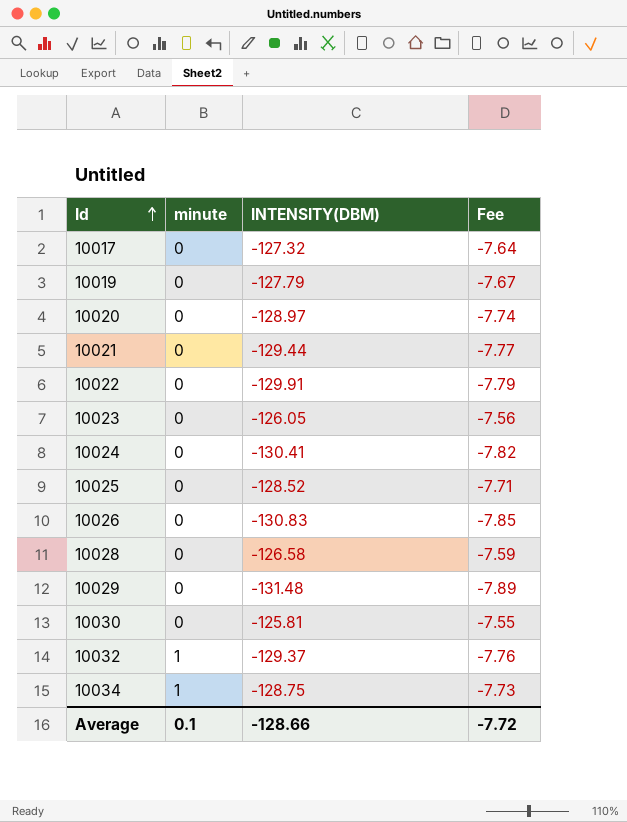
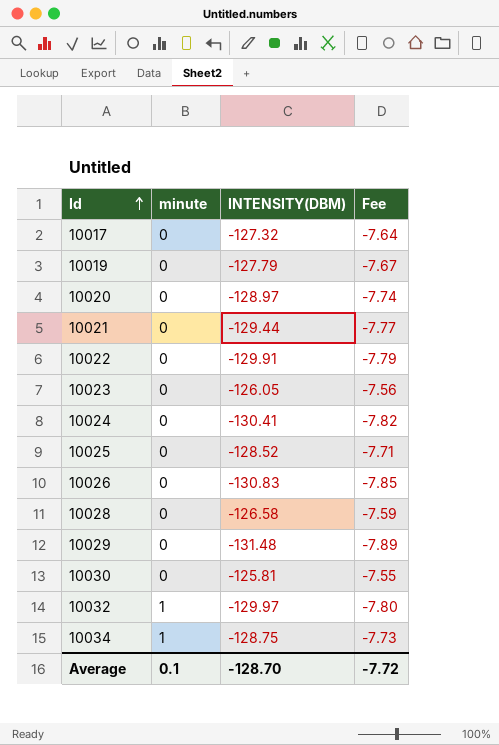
10032 | INTENSITY(DBM): -129.37 -> -129.97
10032 | Fee: -7.76 -> -7.80
Average | INTENSITY(DBM): -128.66 -> -128.70

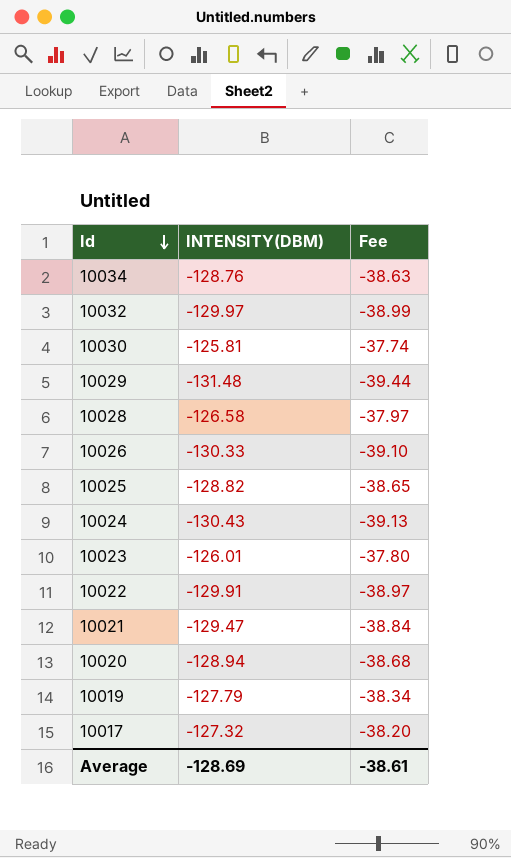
row order: Id ascending -> Id descending
column minute | position: 2 -> none
column Fee | formula: [INTENSITY(DBM)] * 0.06 -> [INTENSITY(DBM)] * 0.3
10034 | INTENSITY(DBM): -128.75 -> -128.76
10026 | INTENSITY(DBM): -130.83 -> -130.33
10025 | INTENSITY(DBM): -128.52 -> -128.82
10024 | INTENSITY(DBM): -130.41 -> -130.43
10023 | INTENSITY(DBM): -126.05 -> -126.01
10021 | INTENSITY(DBM): -129.44 -> -129.47
10020 | INTENSITY(DBM): -128.97 -> -128.94
Average | INTENSITY(DBM): -128.70 -> -128.69
Average | Fee: -7.72 -> -38.61

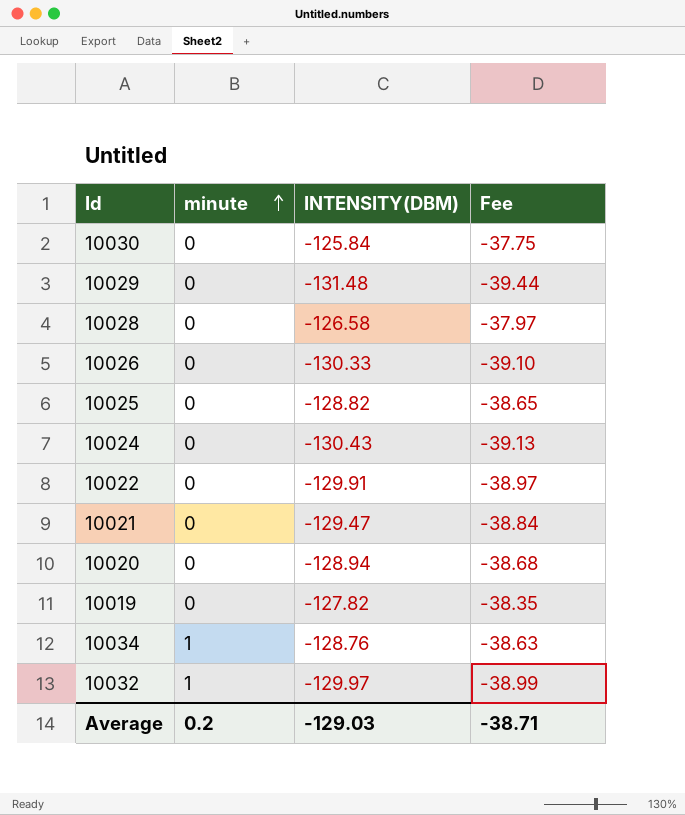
row order: Id descending -> minute ascending
column minute | position: none -> 2
row 10023: -126.01 | -37.80 -> none
row 10017: -127.32 | -38.20 -> none
10030 | INTENSITY(DBM): -125.81 -> -125.84
10030 | Fee: -37.74 -> -37.75
10019 | INTENSITY(DBM): -127.79 -> -127.82
10019 | Fee: -38.34 -> -38.35
Average | INTENSITY(DBM): -128.69 -> -129.03
Average | Fee: -38.61 -> -38.71

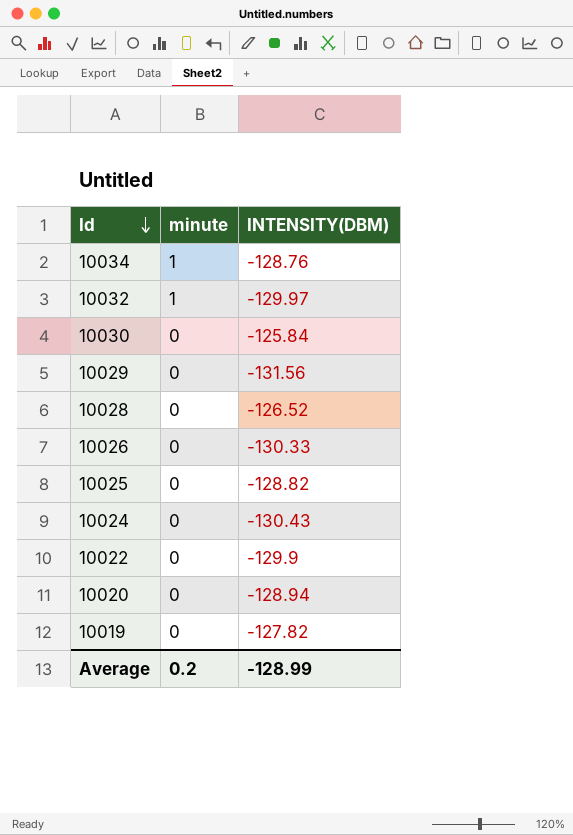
row order: minute ascending -> Id descending
column Fee | formula: [INTENSITY(DBM)] * 0.3 -> none
row 10021: 0 | -129.47 | -38.84 -> none
10029 | INTENSITY(DBM): -131.48 -> -131.56
10028 | INTENSITY(DBM): -126.58 -> -126.52
10022 | INTENSITY(DBM): -129.91 -> -129.9
Average | INTENSITY(DBM): -129.03 -> -128.99

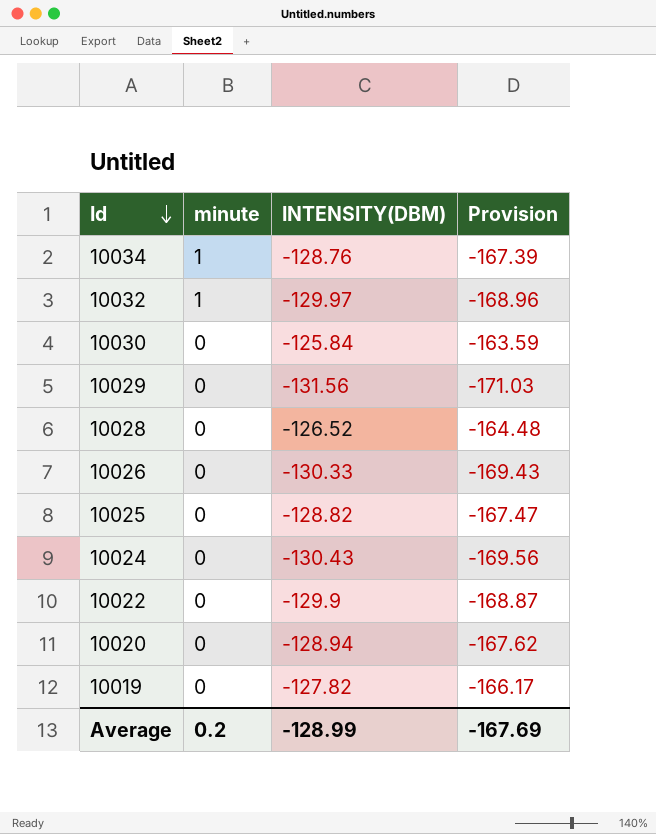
column Provision | formula: none -> [INTENSITY(DBM)] * 1.3

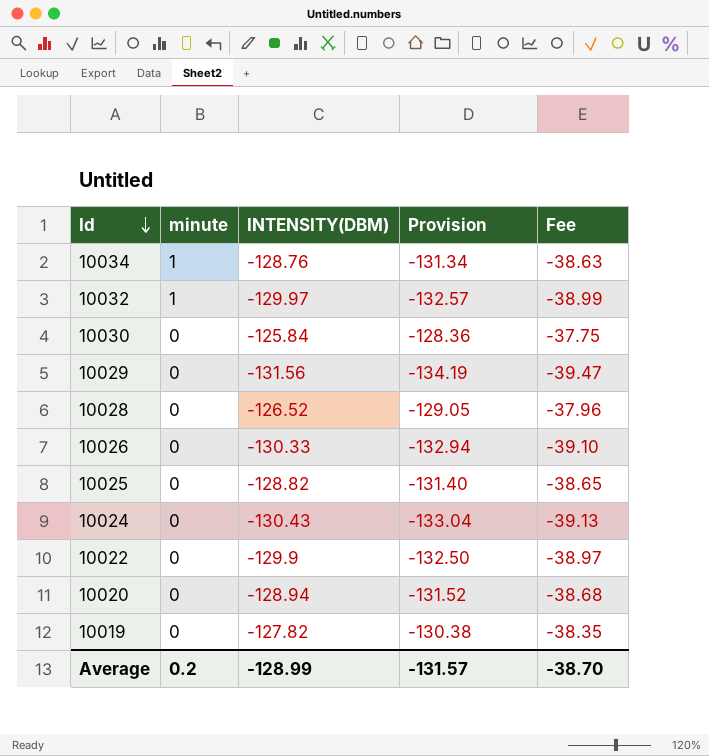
column Provision | formula: [INTENSITY(DBM)] * 1.3 -> [INTENSITY(DBM)] * 1.02
column Fee | formula: none -> [INTENSITY(DBM)] * 0.3
Average | Provision: -167.69 -> -131.57

